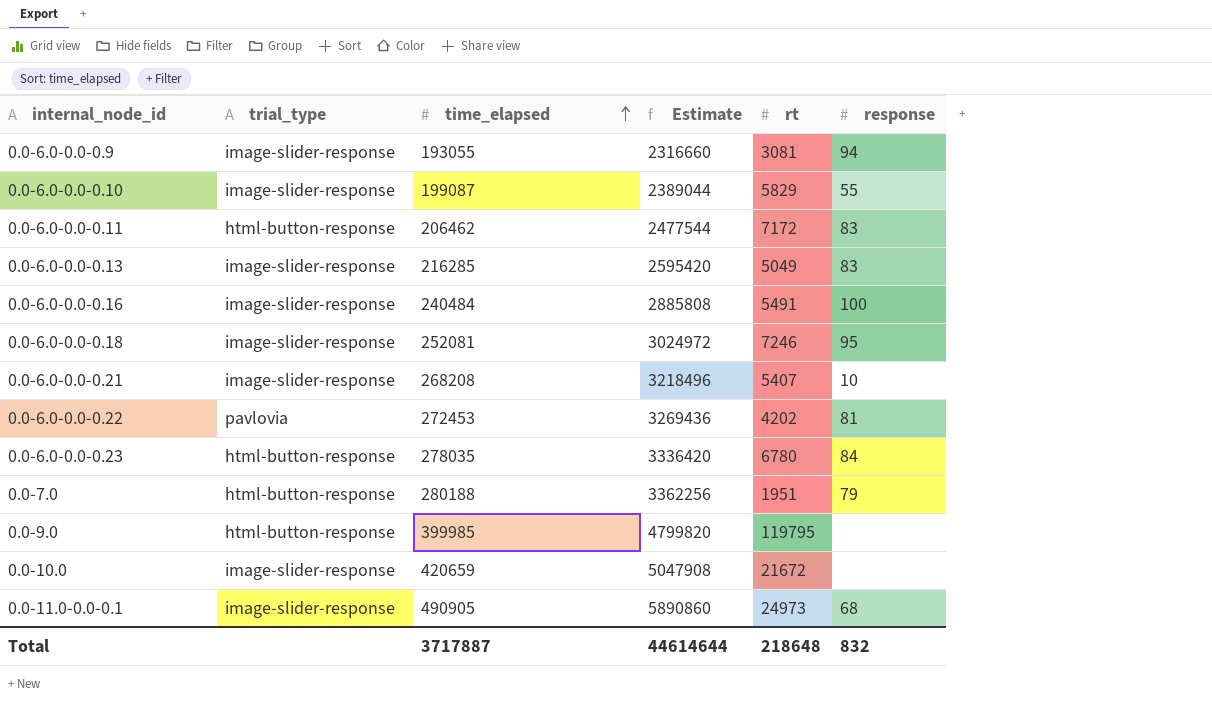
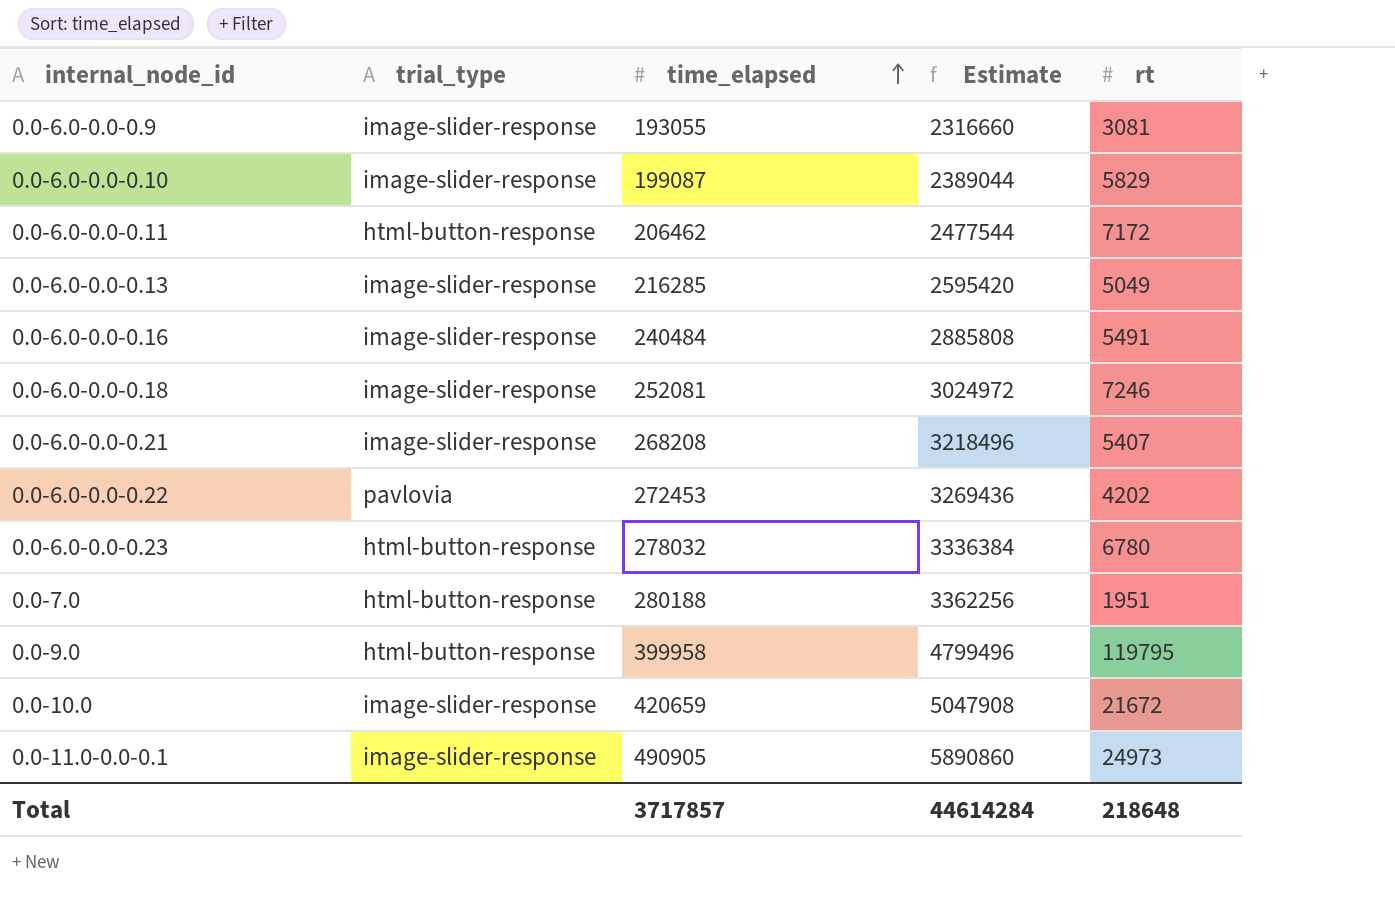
column response | position: 6 -> none
0.0-6.0-0.0-0.23 | time_elapsed: 278035 -> 278032
0.0-6.0-0.0-0.23 | Estimate: 3336420 -> 3336384
0.0-9.0 | time_elapsed: 399985 -> 399958
0.0-9.0 | Estimate: 4799820 -> 4799496
Total | time_elapsed: 3717887 -> 3717857
Total | Estimate: 44614644 -> 44614284

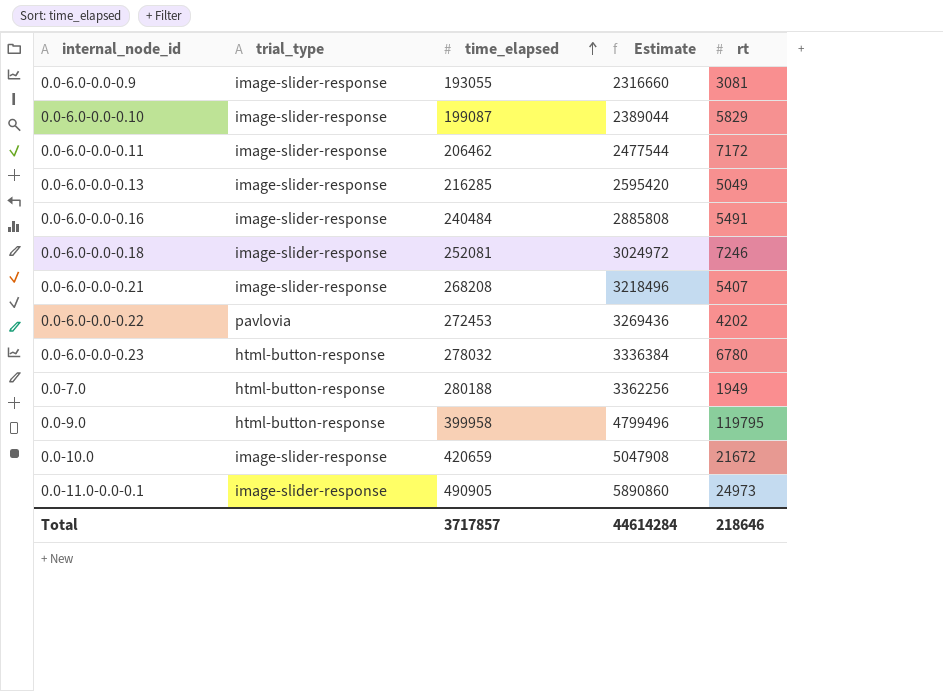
0.0-6.0-0.0-0.11 | trial_type: html-button-response -> image-slider-response
0.0-7.0 | rt: 1951 -> 1949
Total | rt: 218648 -> 218646

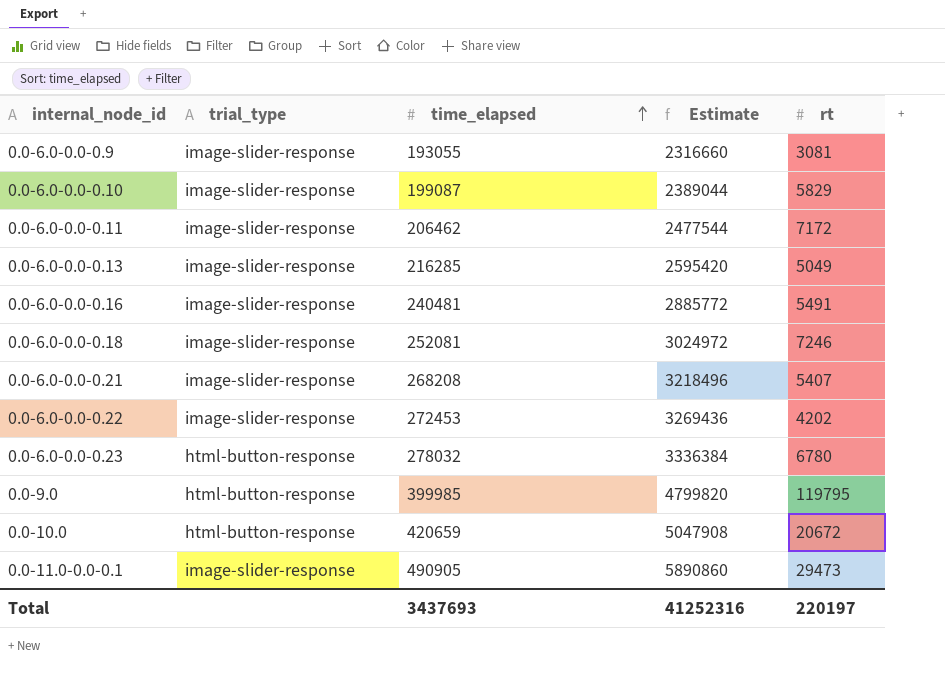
row 0.0-7.0: html-button-response | 280188 | 3362256 | 1949 -> none
0.0-6.0-0.0-0.16 | time_elapsed: 240484 -> 240481
0.0-6.0-0.0-0.16 | Estimate: 2885808 -> 2885772
0.0-6.0-0.0-0.22 | trial_type: pavlovia -> image-slider-response
0.0-9.0 | time_elapsed: 399958 -> 399985
0.0-9.0 | Estimate: 4799496 -> 4799820
0.0-10.0 | trial_type: image-slider-response -> html-button-response
0.0-10.0 | rt: 21672 -> 20672
0.0-11.0-0.0-0.1 | rt: 24973 -> 29473
Total | time_elapsed: 3717857 -> 3437693
Total | Estimate: 44614284 -> 41252316
Total | rt: 218646 -> 220197

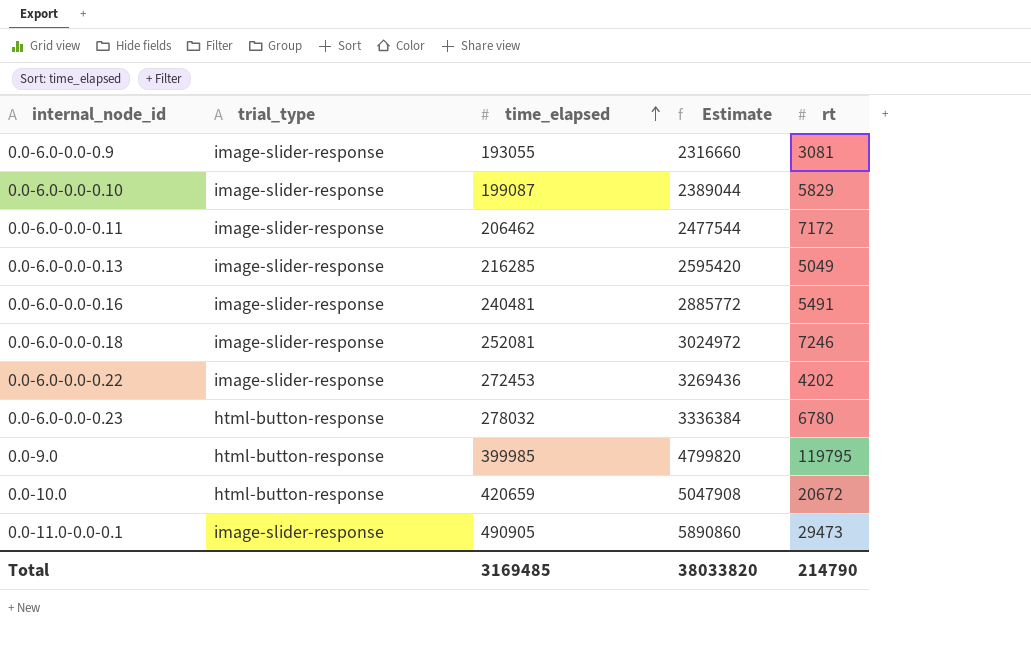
row 0.0-6.0-0.0-0.21: image-slider-response | 268208 | 3218496 | 5407 -> none
Total | time_elapsed: 3437693 -> 3169485
Total | Estimate: 41252316 -> 38033820
Total | rt: 220197 -> 214790

